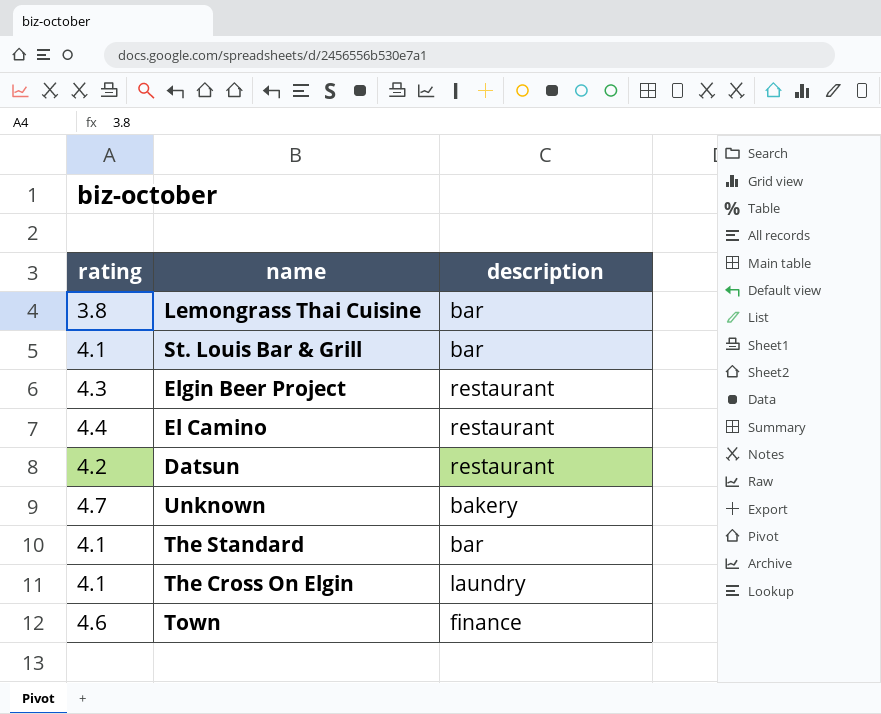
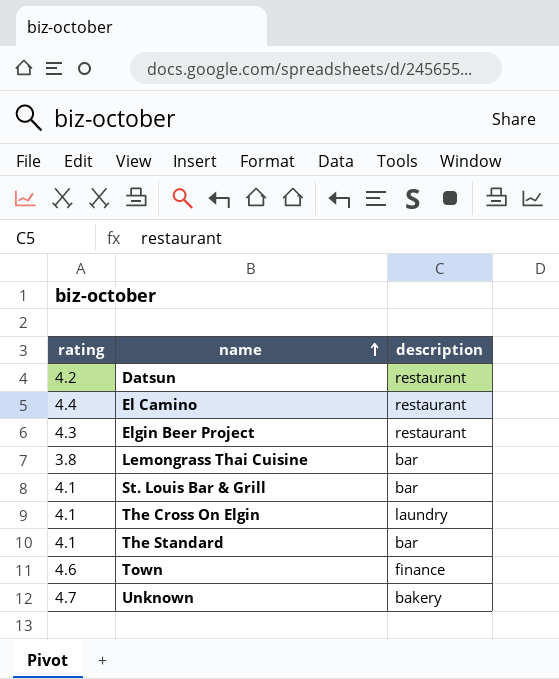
row order: none -> name ascending

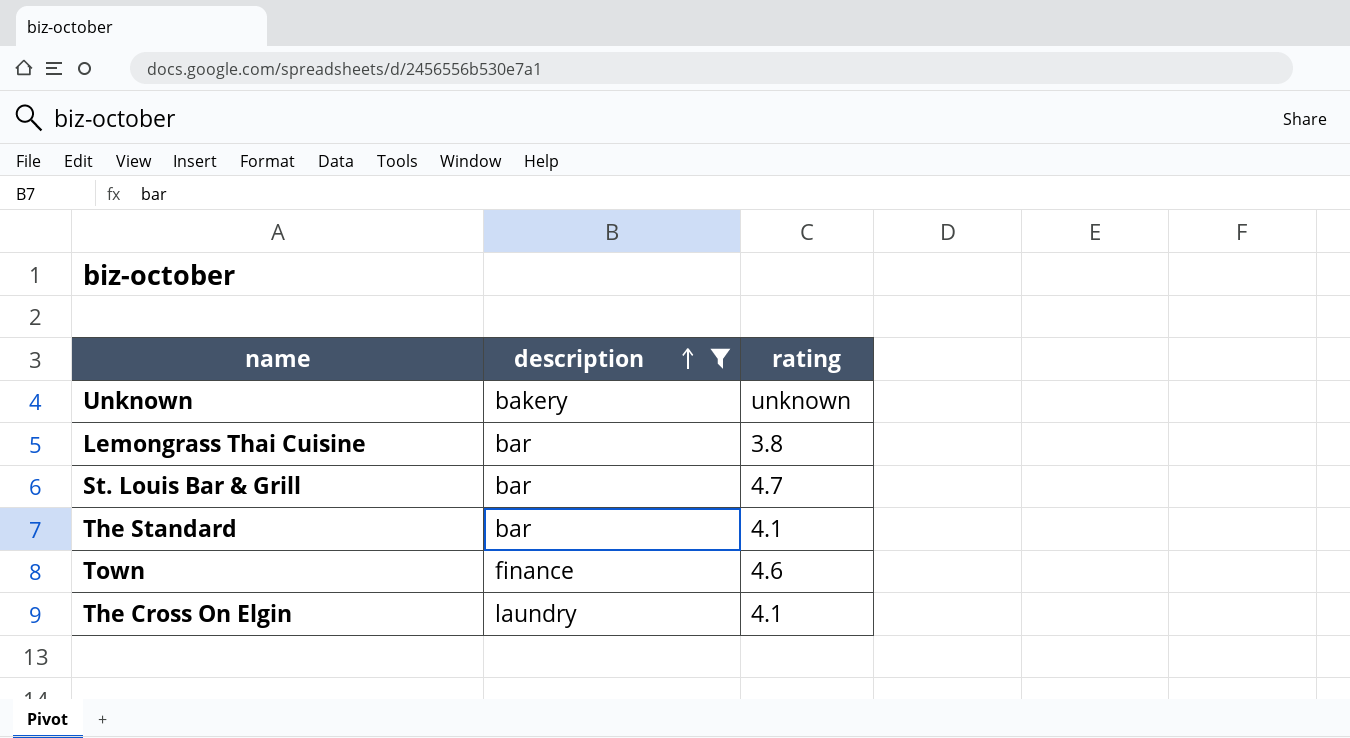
filter: none -> description != restaurant
row order: name ascending -> description ascending
column rating | position: 1 -> 3
Unknown | rating: 4.7 -> unknown
St. Louis Bar & Grill | rating: 4.1 -> 4.7

